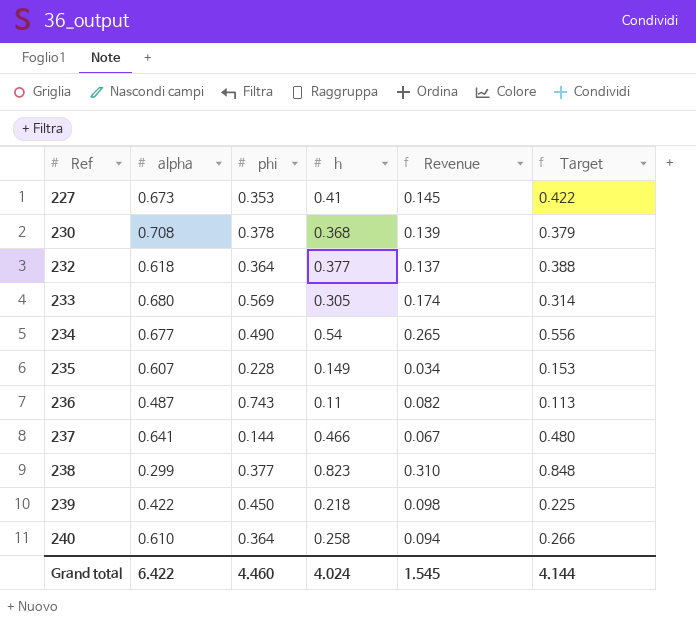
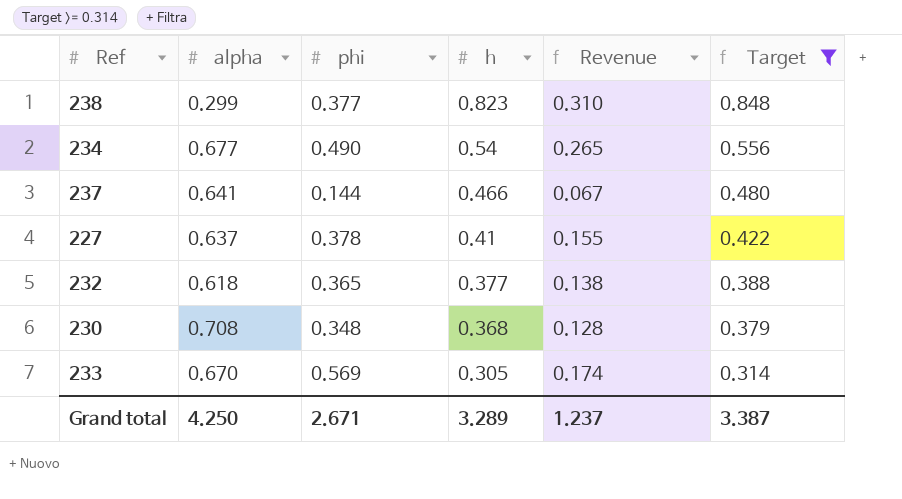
filter: none -> Target >= 0.314
row order: Ref ascending -> h descending
227 | alpha: 0.673 -> 0.637
227 | phi: 0.353 -> 0.378
227 | Revenue: 0.145 -> 0.155
232 | phi: 0.364 -> 0.365
232 | Revenue: 0.137 -> 0.138
230 | phi: 0.378 -> 0.348
230 | Revenue: 0.139 -> 0.128
233 | alpha: 0.680 -> 0.670
Grand total | alpha: 6.422 -> 4.250
Grand total | phi: 4.460 -> 2.671
Grand total | h: 4.024 -> 3.289
Grand total | Revenue: 1.545 -> 1.237
Grand total | Target: 4.144 -> 3.387

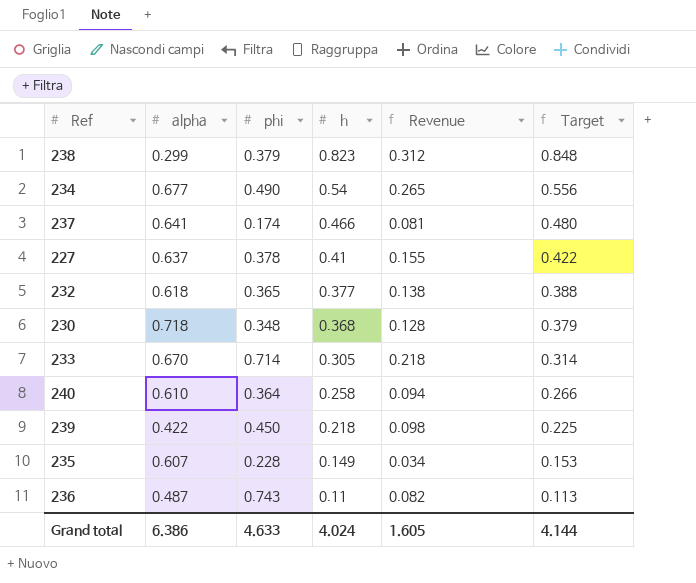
filter: Target >= 0.314 -> none
238 | phi: 0.377 -> 0.379
238 | Revenue: 0.310 -> 0.312
237 | phi: 0.144 -> 0.174
237 | Revenue: 0.067 -> 0.081
230 | alpha: 0.708 -> 0.718
233 | phi: 0.569 -> 0.714
233 | Revenue: 0.174 -> 0.218
Grand total | alpha: 4.250 -> 6.386
Grand total | phi: 2.671 -> 4.633
Grand total | h: 3.289 -> 4.024
Grand total | Revenue: 1.237 -> 1.605
Grand total | Target: 3.387 -> 4.144

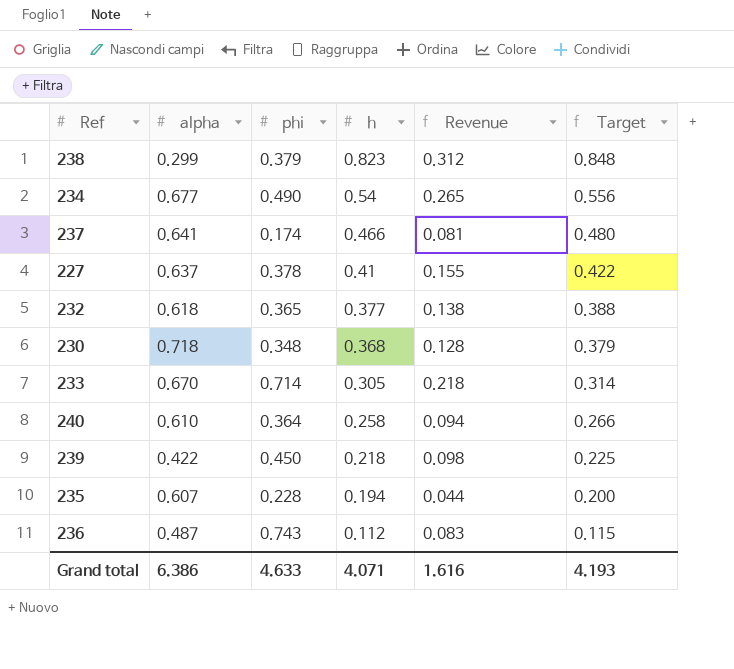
235 | h: 0.149 -> 0.194
235 | Revenue: 0.034 -> 0.044
235 | Target: 0.153 -> 0.200
236 | h: 0.11 -> 0.112
236 | Revenue: 0.082 -> 0.083
236 | Target: 0.113 -> 0.115
Grand total | h: 4.024 -> 4.071
Grand total | Revenue: 1.605 -> 1.616
Grand total | Target: 4.144 -> 4.193

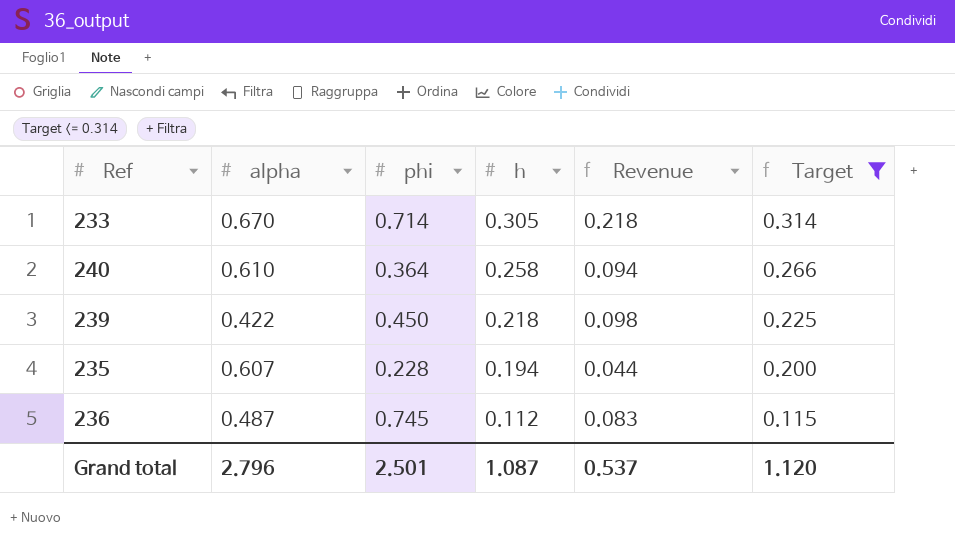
filter: none -> Target <= 0.314
236 | phi: 0.743 -> 0.745
Grand total | alpha: 6.386 -> 2.796
Grand total | phi: 4.633 -> 2.501
Grand total | h: 4.071 -> 1.087
Grand total | Revenue: 1.616 -> 0.537
Grand total | Target: 4.193 -> 1.120

